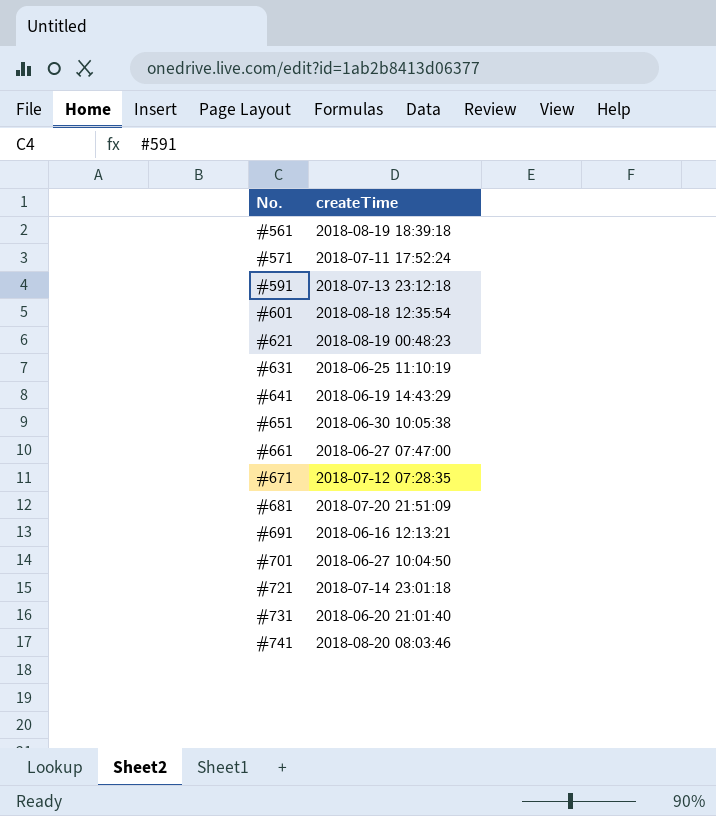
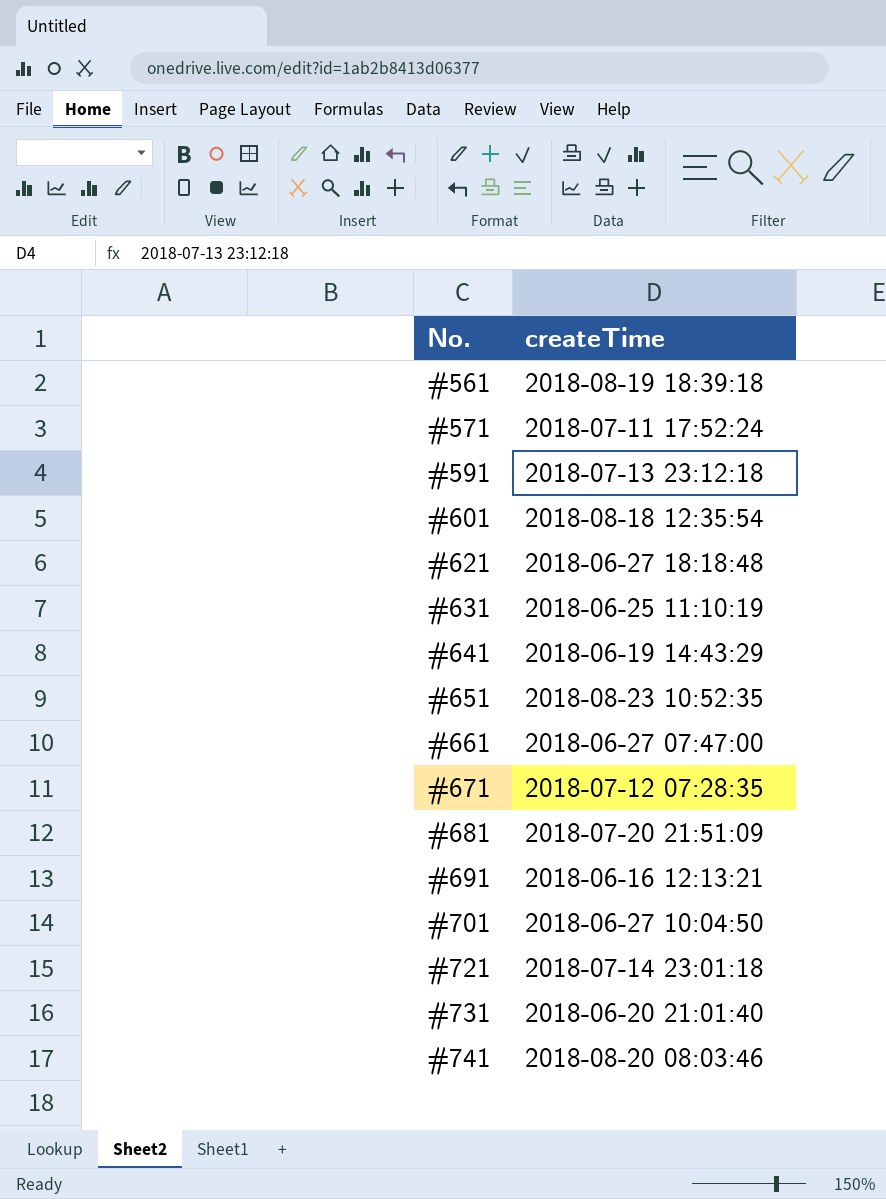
#621 | createTime: 2018-08-19 00:48:23 -> 2018-06-27 18:18:48
#651 | createTime: 2018-06-30 10:05:38 -> 2018-08-23 10:52:35

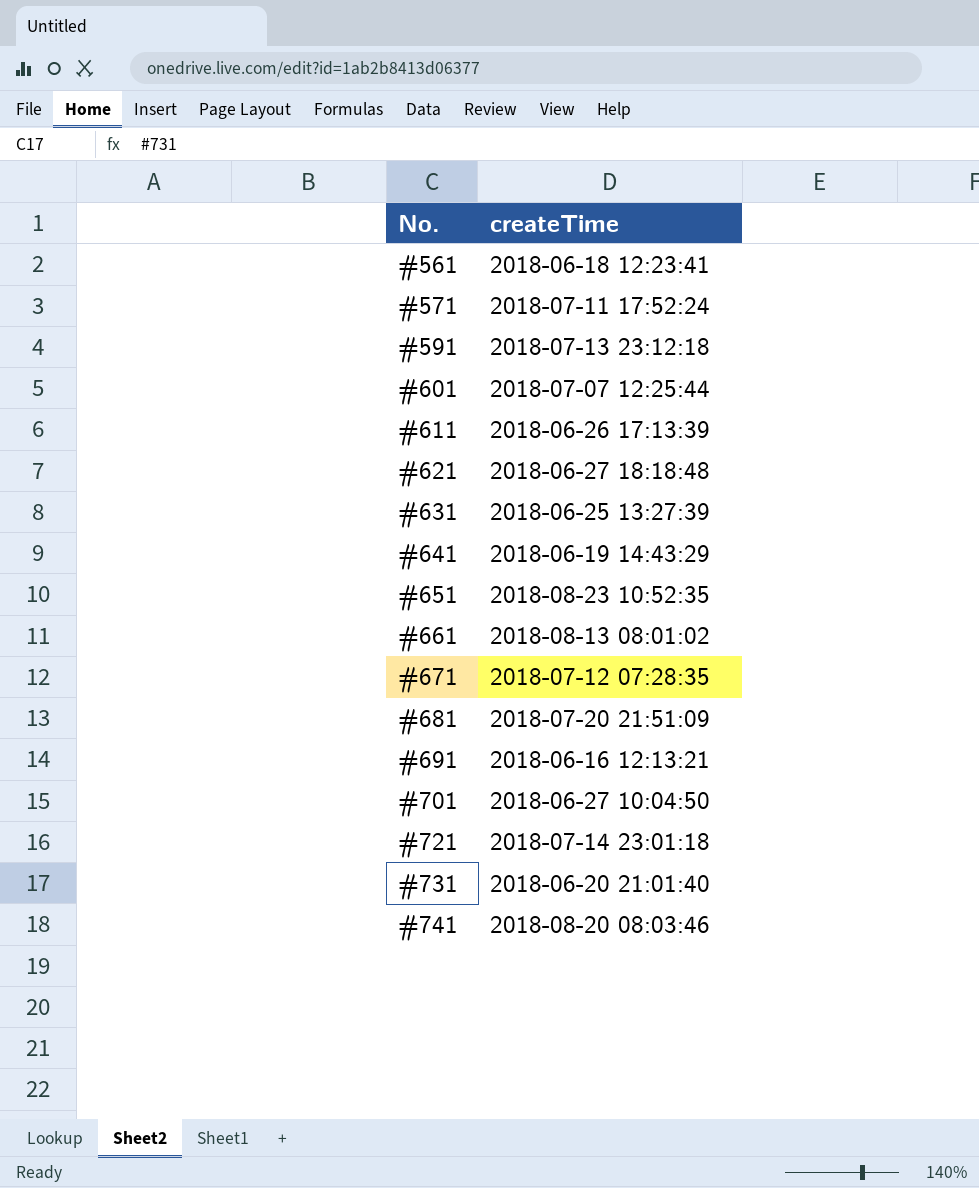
#561 | createTime: 2018-08-19 18:39:18 -> 2018-06-18 12:23:41
#601 | createTime: 2018-08-18 12:35:54 -> 2018-07-07 12:25:44
row #611: none -> 2018-06-26 17:13:39
#631 | createTime: 2018-06-25 11:10:19 -> 2018-06-25 13:27:39
#661 | createTime: 2018-06-27 07:47:00 -> 2018-08-13 08:01:02

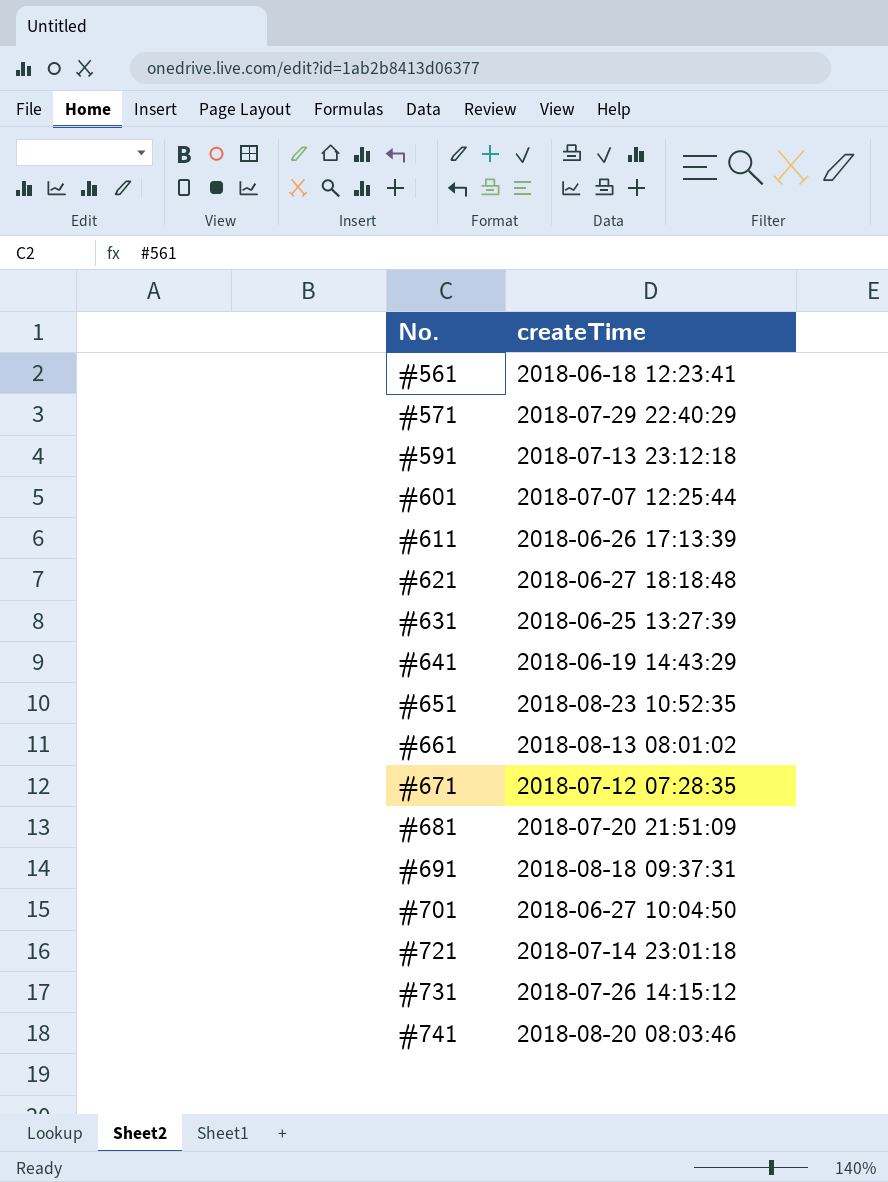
#571 | createTime: 2018-07-11 17:52:24 -> 2018-07-29 22:40:29
#691 | createTime: 2018-06-16 12:13:21 -> 2018-08-18 09:37:31
#731 | createTime: 2018-06-20 21:01:40 -> 2018-07-26 14:15:12

